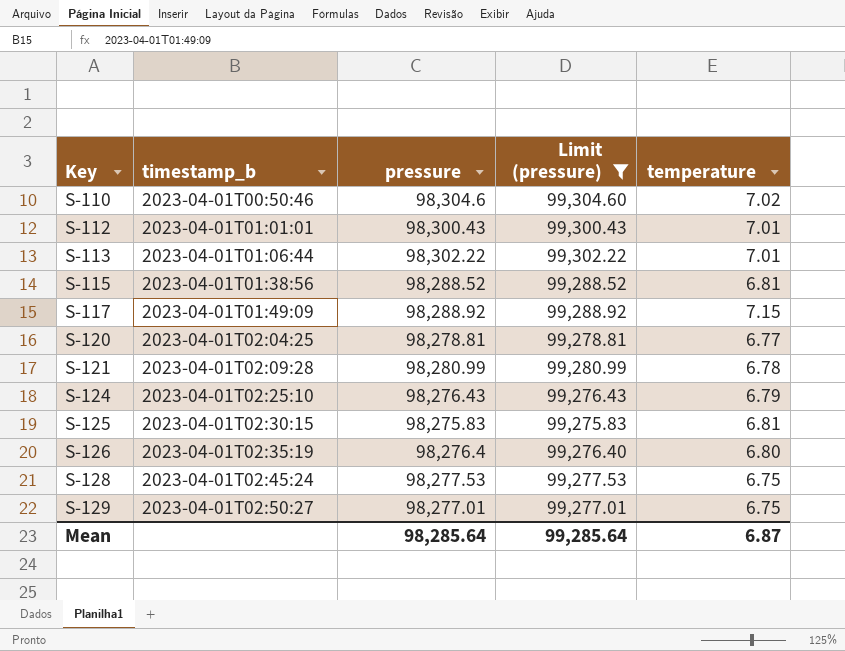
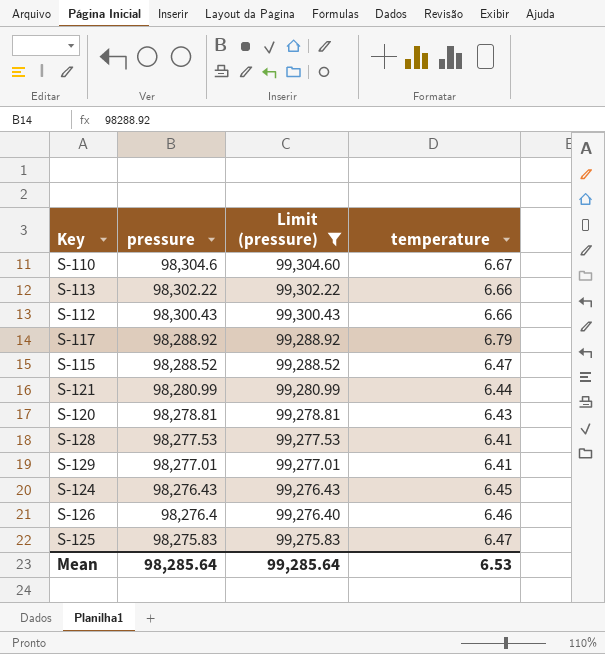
row order: Key ascending -> pressure descending
column timestamp_b | position: 2 -> none
S-110 | temperature: 7.02 -> 6.67
S-113 | temperature: 7.01 -> 6.66
S-112 | temperature: 7.01 -> 6.66
S-117 | temperature: 7.15 -> 6.79
S-115 | temperature: 6.81 -> 6.47
S-121 | temperature: 6.78 -> 6.44
S-120 | temperature: 6.77 -> 6.43
S-128 | temperature: 6.75 -> 6.41
S-129 | temperature: 6.75 -> 6.41
S-124 | temperature: 6.79 -> 6.45
S-126 | temperature: 6.80 -> 6.46
S-125 | temperature: 6.81 -> 6.47
Mean | temperature: 6.87 -> 6.53

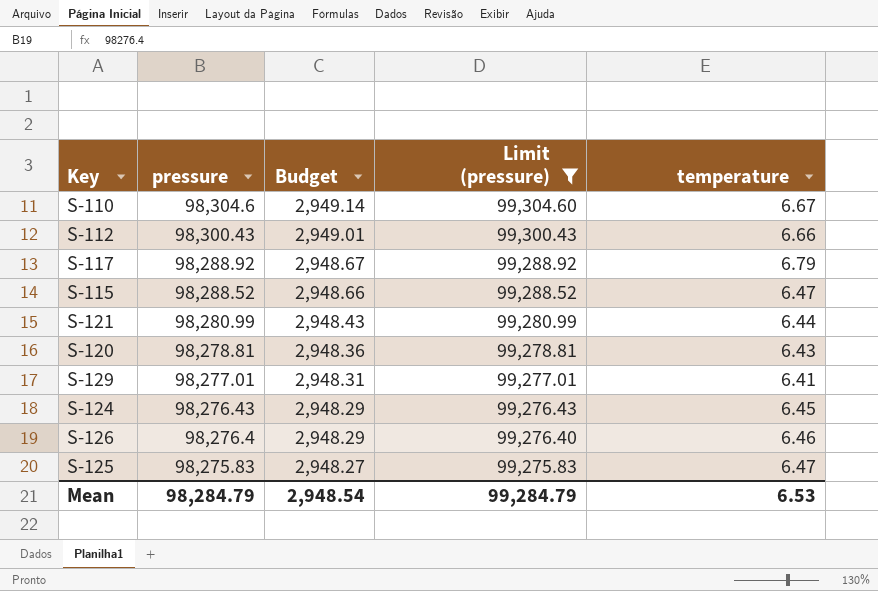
column Budget | formula: none -> [pressure] * 0.03
row S-113: 98,302.22 | 99,302.22 | 6.66 -> none
row S-128: 98,277.53 | 99,277.53 | 6.41 -> none
Mean | pressure: 98,285.64 -> 98,284.79
Mean | Limit (pressure): 99,285.64 -> 99,284.79

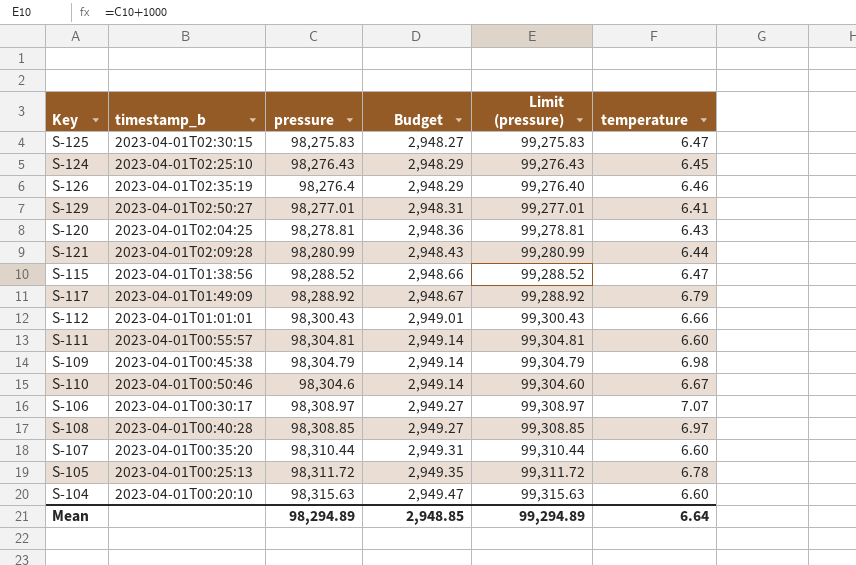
filter: Limit (pressure) <= 99,304.60 -> none
row order: pressure descending -> Budget ascending
column timestamp_b | position: none -> 2
Mean | pressure: 98,284.79 -> 98,294.89
Mean | Budget: 2,948.54 -> 2,948.85
Mean | Limit (pressure): 99,284.79 -> 99,294.89
Mean | temperature: 6.53 -> 6.64

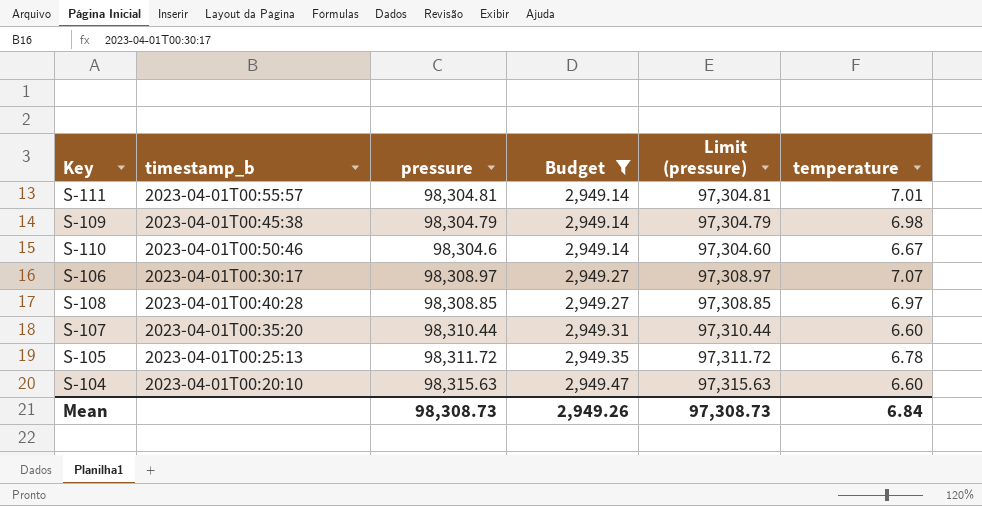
filter: none -> Budget >= 2,949.14
column Limit (pressure) | formula: [pressure] + 1000 -> [pressure] - 1000
S-111 | temperature: 6.60 -> 7.01
Mean | pressure: 98,294.89 -> 98,308.73
Mean | Budget: 2,948.85 -> 2,949.26
Mean | Limit (pressure): 99,294.89 -> 97,308.73
Mean | temperature: 6.64 -> 6.84

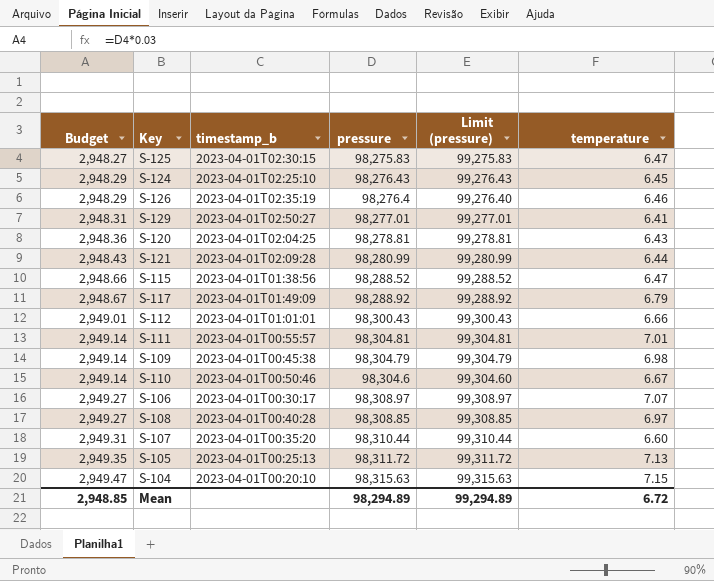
filter: Budget >= 2,949.14 -> none
column Budget | position: 4 -> 1
column Limit (pressure) | formula: [pressure] - 1000 -> [pressure] + 1000
S-105 | temperature: 6.78 -> 7.13
S-104 | temperature: 6.60 -> 7.15
Mean | Budget: 2,949.26 -> 2,948.85
Mean | pressure: 98,308.73 -> 98,294.89
Mean | Limit (pressure): 97,308.73 -> 99,294.89
Mean | temperature: 6.84 -> 6.72

